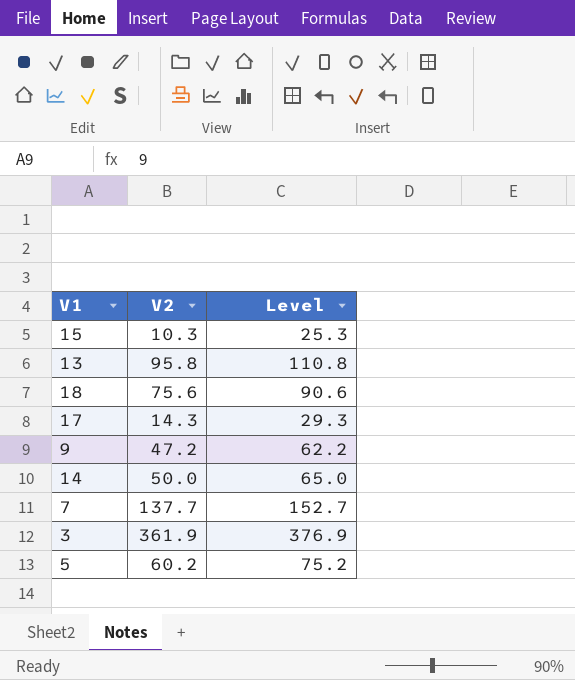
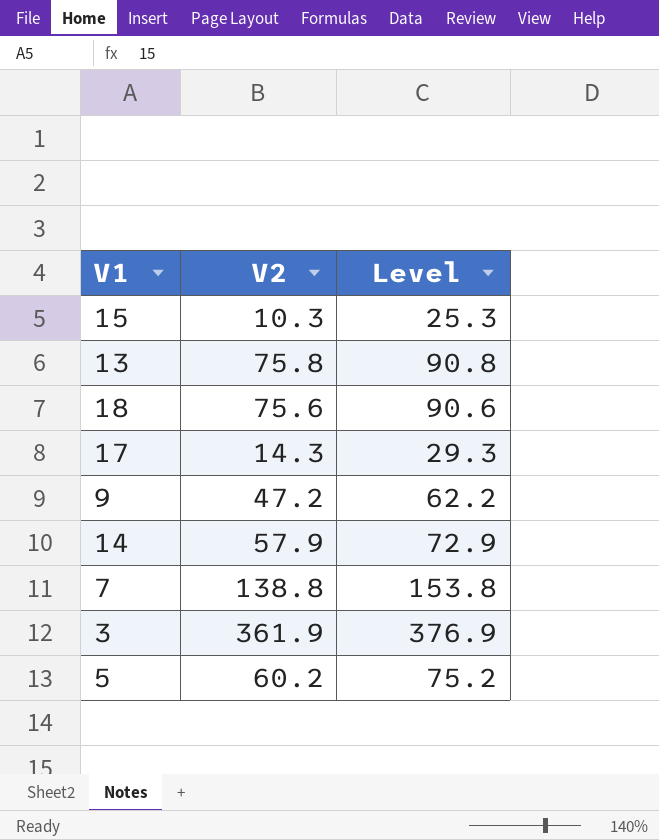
13 | V2: 95.8 -> 75.8
13 | Level: 110.8 -> 90.8
14 | V2: 50.0 -> 57.9
14 | Level: 65.0 -> 72.9
7 | V2: 137.7 -> 138.8
7 | Level: 152.7 -> 153.8

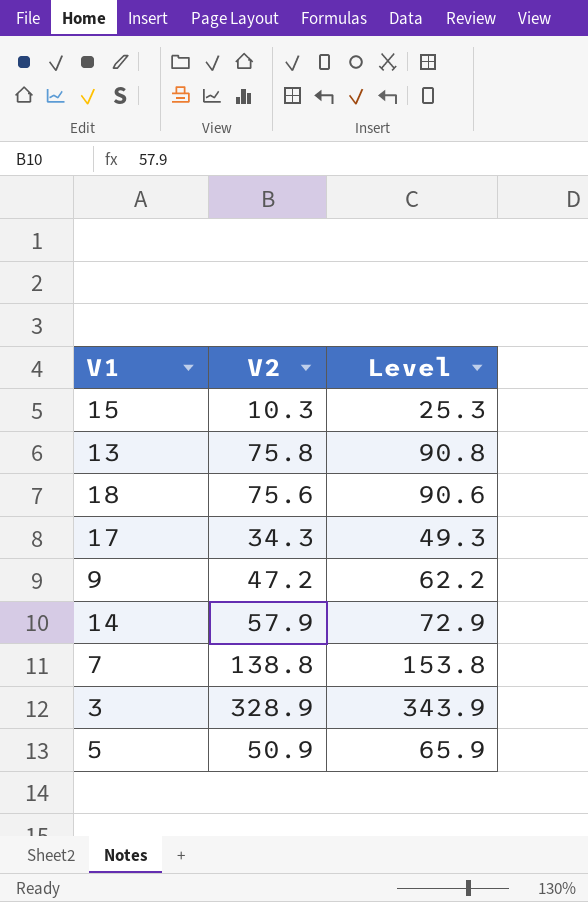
17 | V2: 14.3 -> 34.3
17 | Level: 29.3 -> 49.3
3 | V2: 361.9 -> 328.9
3 | Level: 376.9 -> 343.9
5 | V2: 60.2 -> 50.9
5 | Level: 75.2 -> 65.9

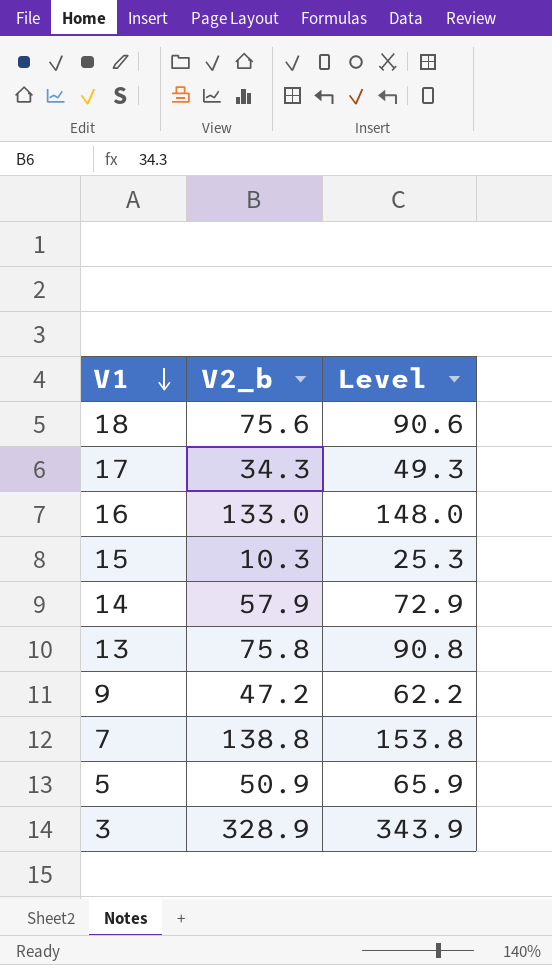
row order: none -> V1 descending
column name: V2 -> V2_b
row 16: none -> 133.0 | 148.0

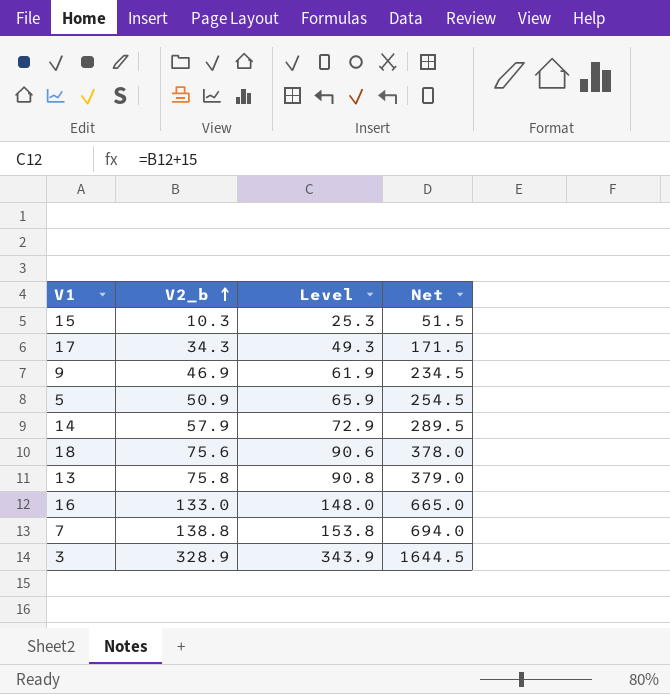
row order: V1 descending -> V2_b ascending
column Net | formula: none -> [V2_b] * 5
9 | V2_b: 47.2 -> 46.9
9 | Level: 62.2 -> 61.9

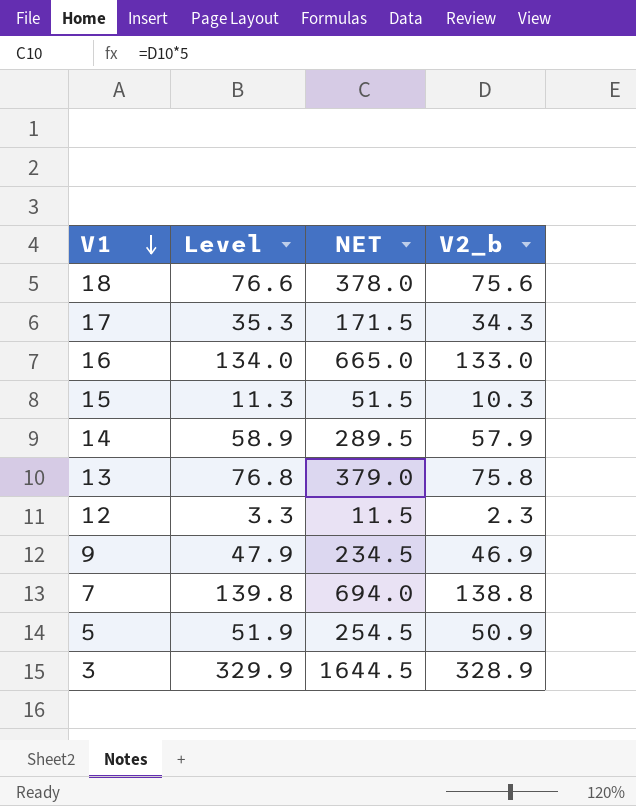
row order: V2_b ascending -> V1 descending
column Level | formula: [V2_b] + 15 -> [V2_b] + 1
column name: Net -> NET
column V2_b | position: 2 -> 4
row 12: none -> 3.3 | 11.5 | 2.3

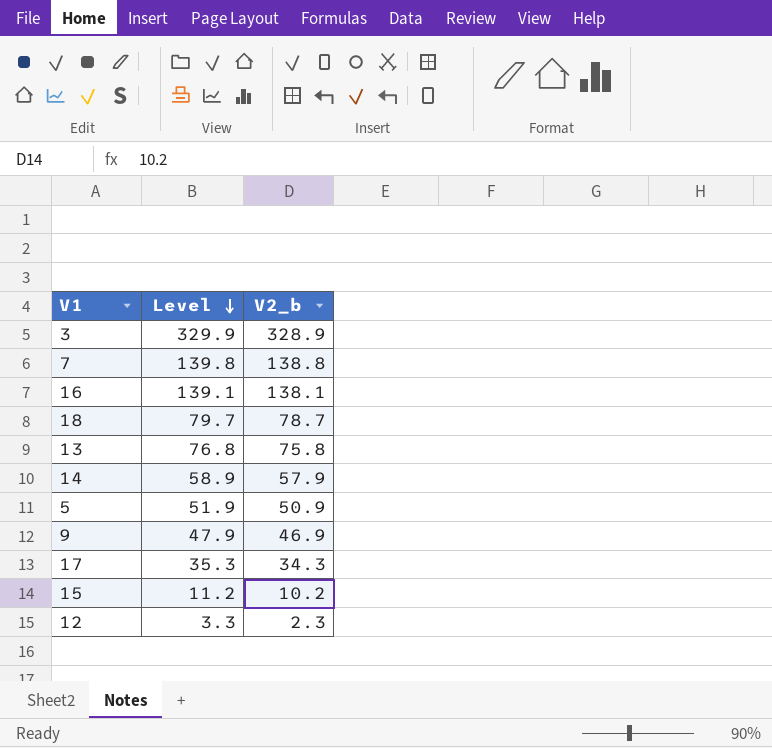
row order: V1 descending -> Level descending
column NET | formula: [V2_b] * 5 -> none
16 | Level: 134.0 -> 139.1
16 | V2_b: 133.0 -> 138.1
18 | Level: 76.6 -> 79.7
18 | V2_b: 75.6 -> 78.7
15 | Level: 11.3 -> 11.2
15 | V2_b: 10.3 -> 10.2

